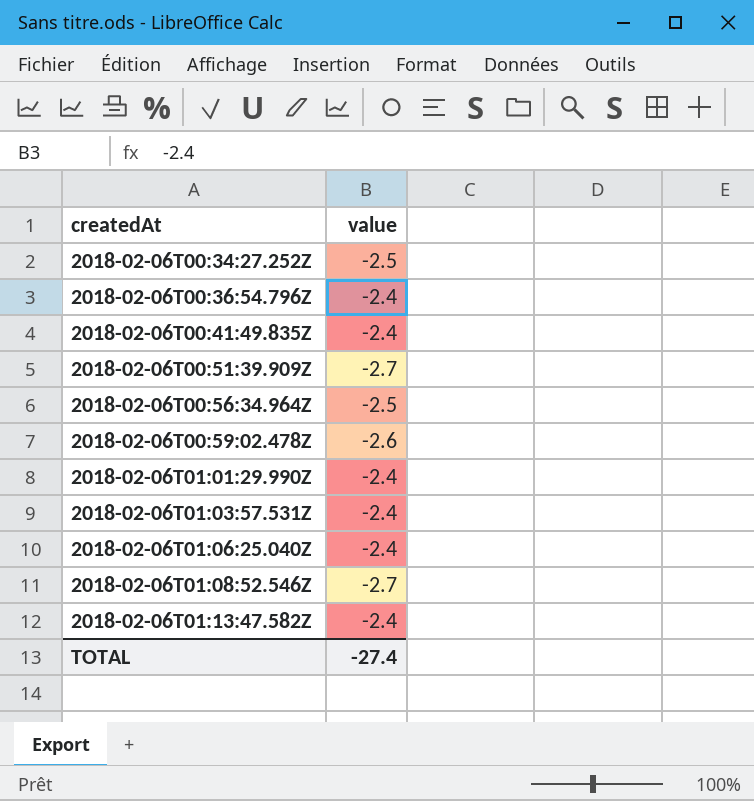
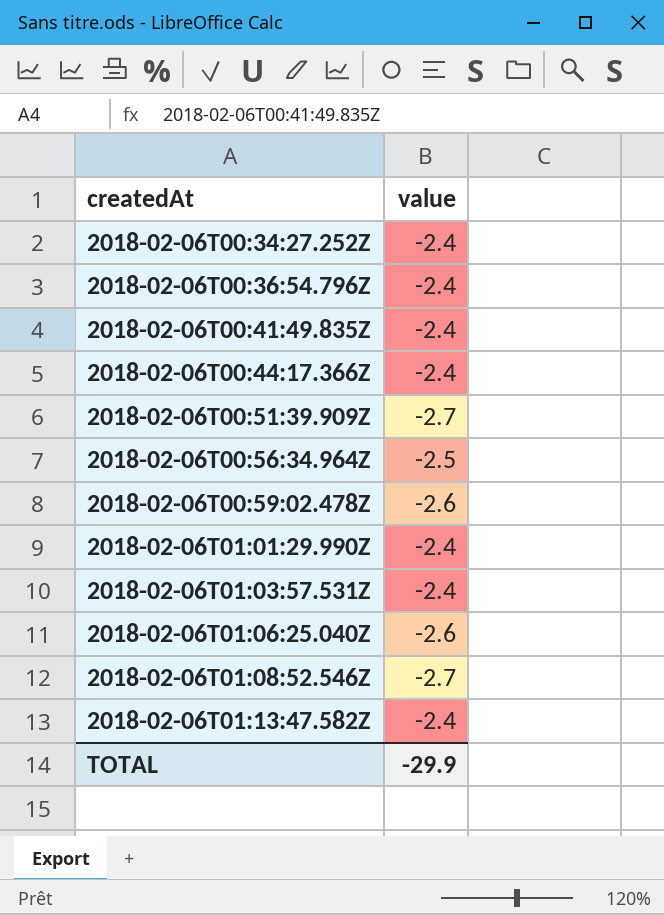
2018-02-06T00:34:27.252Z | value: -2.5 -> -2.4
row 2018-02-06T00:44:17.366Z: none -> -2.4
2018-02-06T01:06:25.040Z | value: -2.4 -> -2.6
TOTAL | value: -27.4 -> -29.9

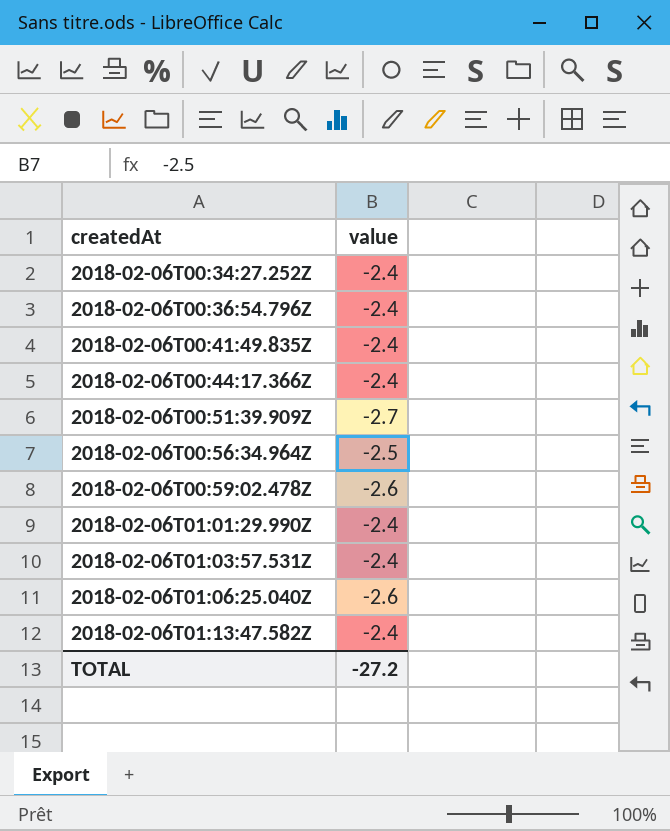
row 2018-02-06T01:08:52.546Z: -2.7 -> none
TOTAL | value: -29.9 -> -27.2

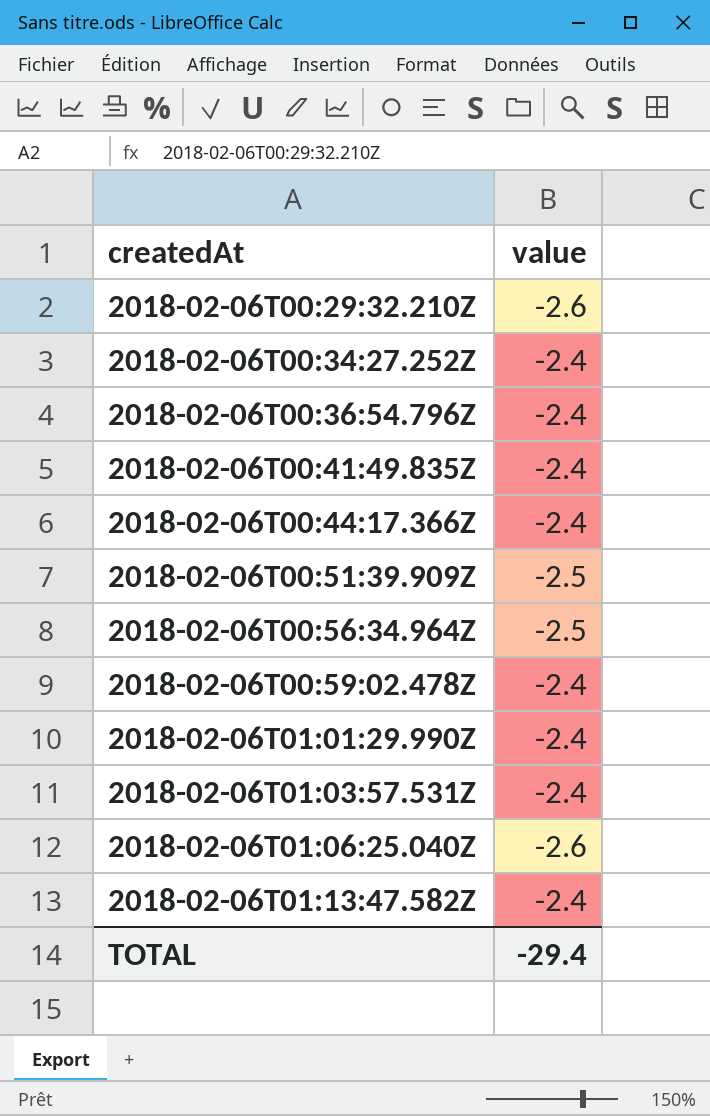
row 2018-02-06T00:29:32.210Z: none -> -2.6
2018-02-06T00:51:39.909Z | value: -2.7 -> -2.5
2018-02-06T00:59:02.478Z | value: -2.6 -> -2.4
TOTAL | value: -27.2 -> -29.4

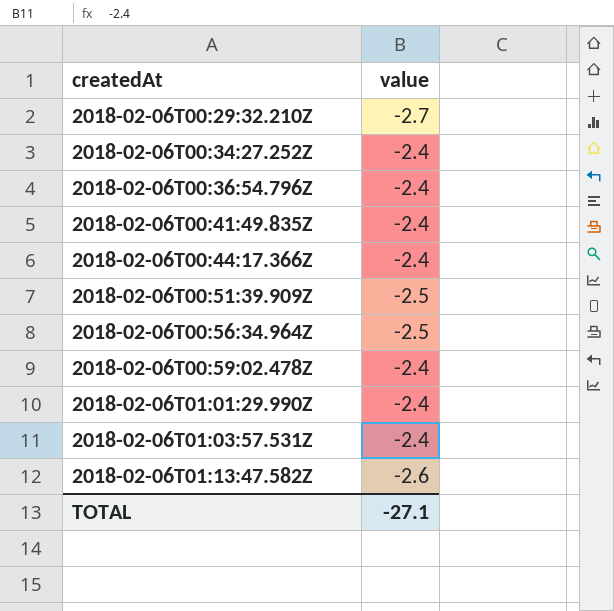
row 2018-02-06T01:06:25.040Z: -2.6 -> none
2018-02-06T00:29:32.210Z | value: -2.6 -> -2.7
2018-02-06T01:13:47.582Z | value: -2.4 -> -2.6
TOTAL | value: -29.4 -> -27.1

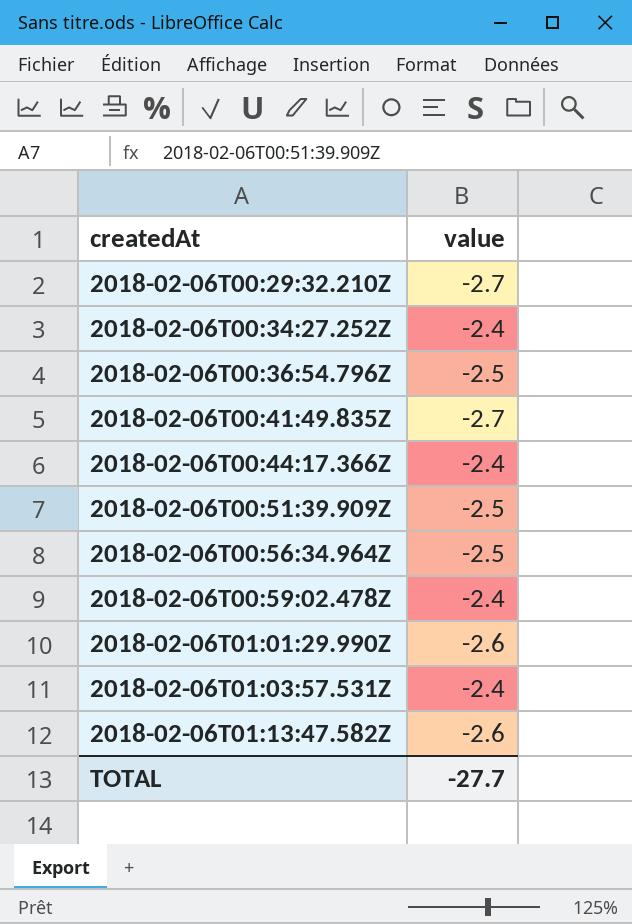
2018-02-06T00:36:54.796Z | value: -2.4 -> -2.5
2018-02-06T00:41:49.835Z | value: -2.4 -> -2.7
2018-02-06T01:01:29.990Z | value: -2.4 -> -2.6
TOTAL | value: -27.1 -> -27.7

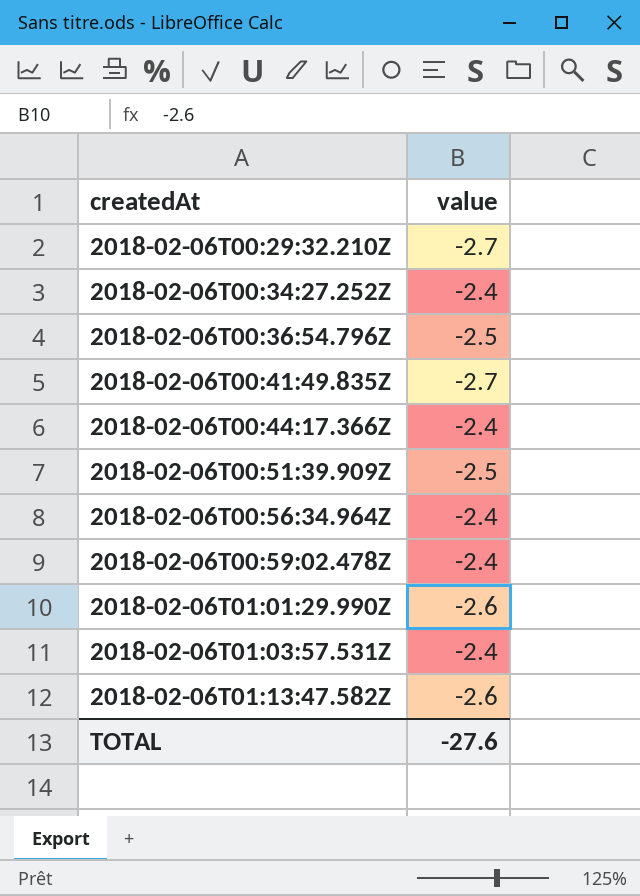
2018-02-06T00:56:34.964Z | value: -2.5 -> -2.4
TOTAL | value: -27.7 -> -27.6

